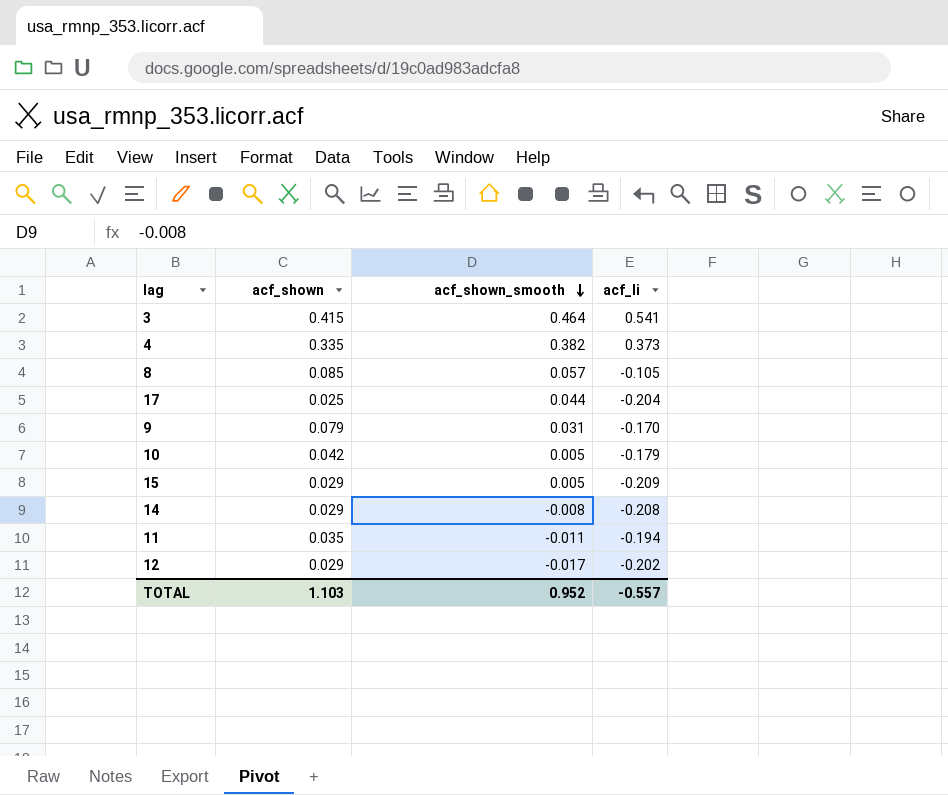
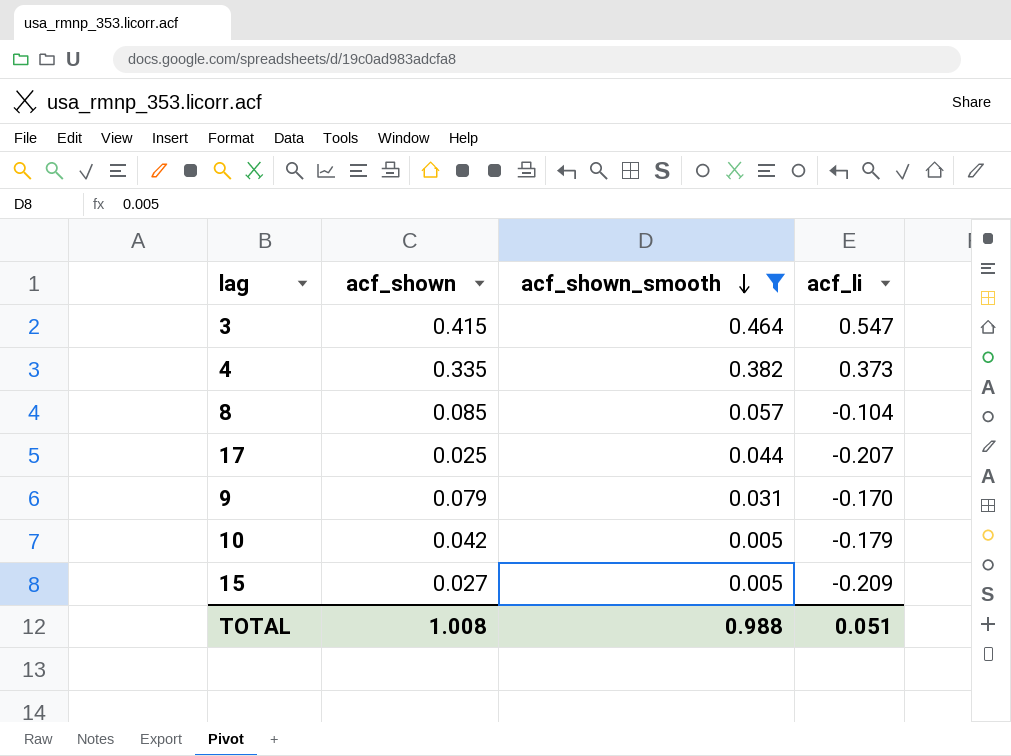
filter: none -> acf_shown_smooth >= 0.005
3 | acf_li: 0.541 -> 0.547
8 | acf_li: -0.105 -> -0.104
17 | acf_li: -0.204 -> -0.207
15 | acf_shown: 0.029 -> 0.027
TOTAL | acf_shown: 1.103 -> 1.008
TOTAL | acf_shown_smooth: 0.952 -> 0.988
TOTAL | acf_li: -0.557 -> 0.051

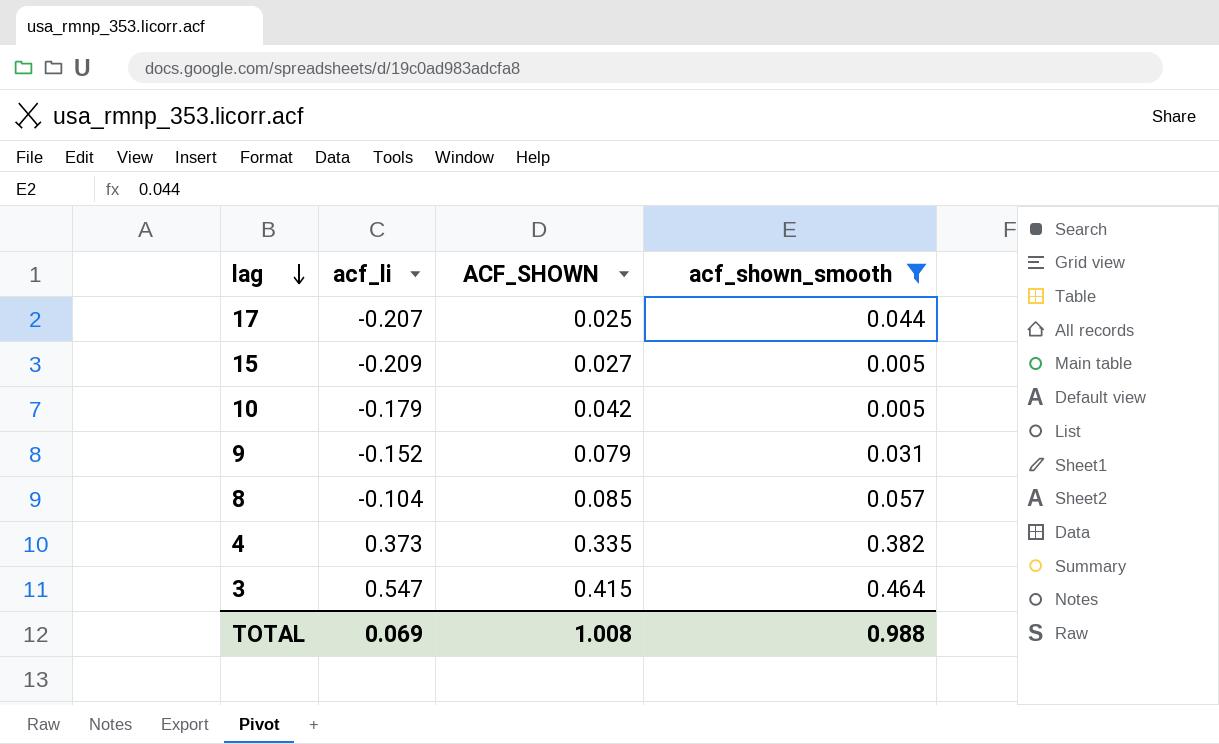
row order: acf_shown_smooth descending -> lag descending
column acf_li | position: 4 -> 2
column name: acf_shown -> ACF_SHOWN
9 | acf_li: -0.170 -> -0.152
TOTAL | acf_li: 0.051 -> 0.069

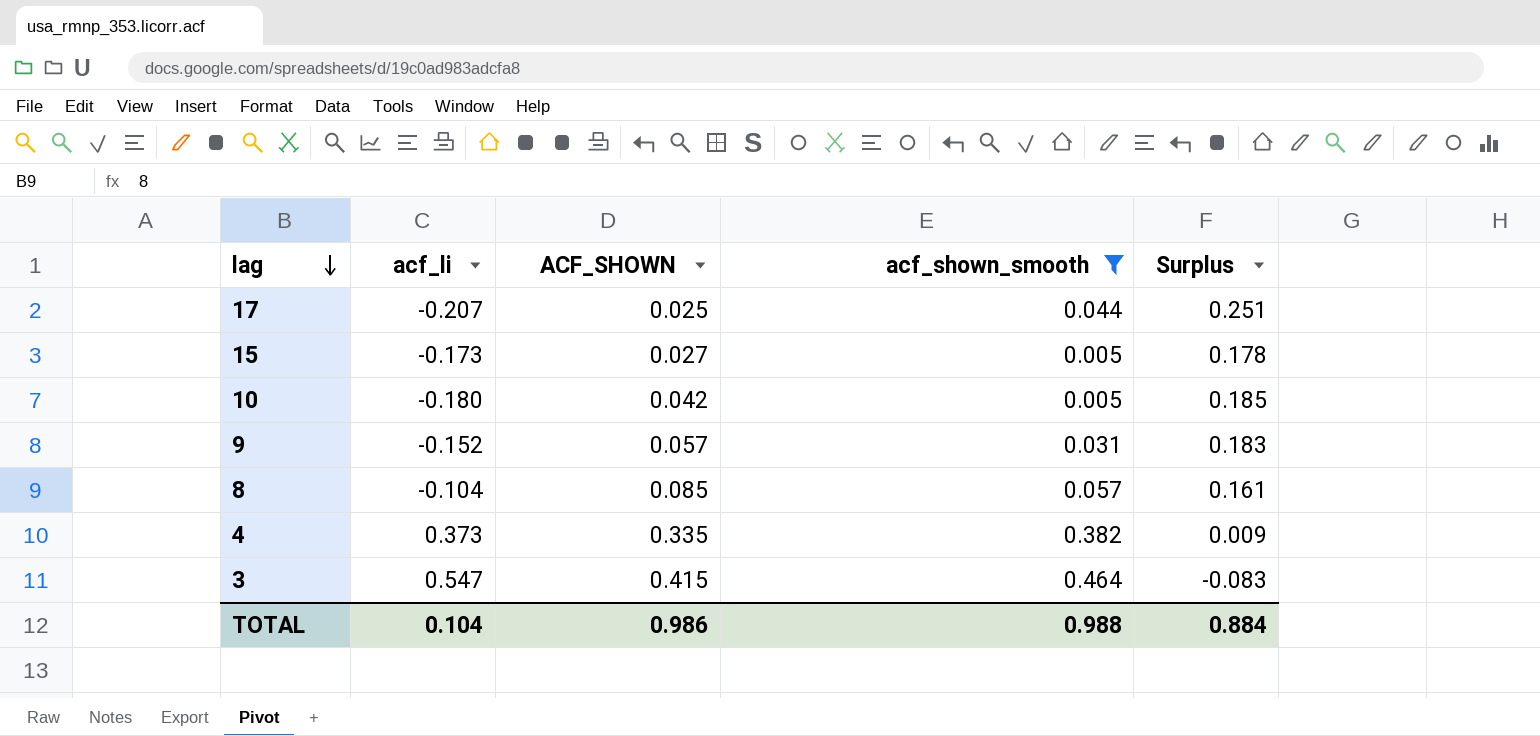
column Surplus | formula: none -> [acf_shown_smooth] - [acf_li]
15 | acf_li: -0.209 -> -0.173
10 | acf_li: -0.179 -> -0.180
9 | ACF_SHOWN: 0.079 -> 0.057
TOTAL | acf_li: 0.069 -> 0.104
TOTAL | ACF_SHOWN: 1.008 -> 0.986

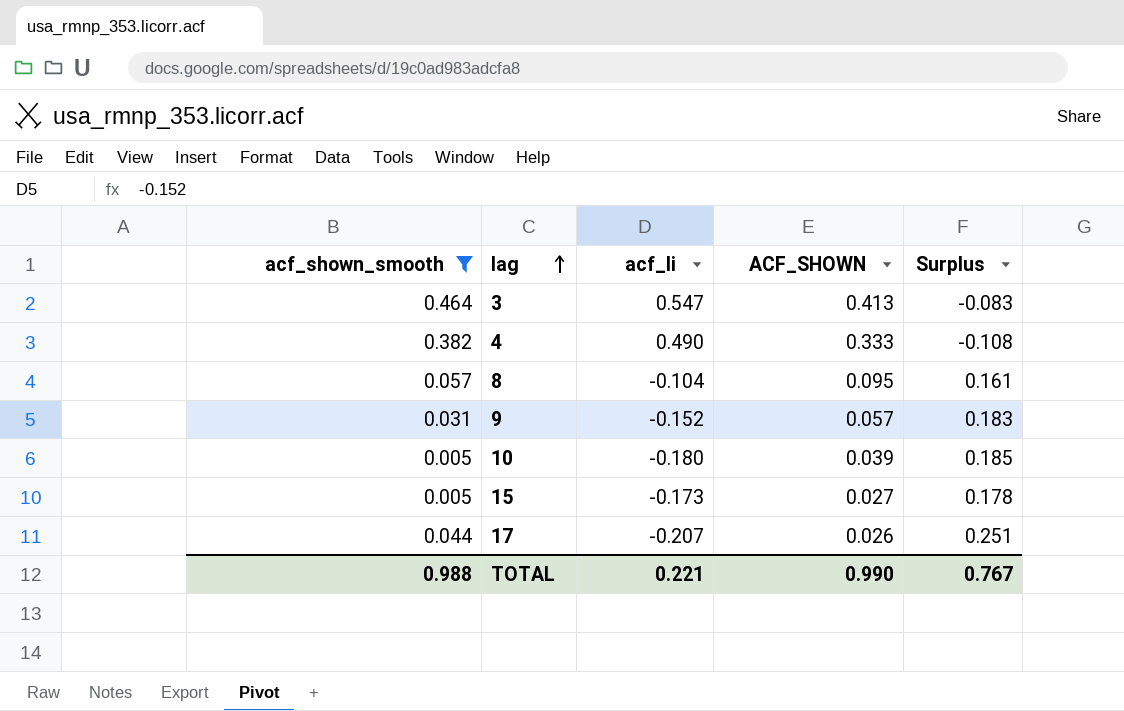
row order: lag descending -> lag ascending
column acf_shown_smooth | position: 4 -> 1
3 | ACF_SHOWN: 0.415 -> 0.413
4 | acf_li: 0.373 -> 0.490
4 | ACF_SHOWN: 0.335 -> 0.333
4 | Surplus: 0.009 -> -0.108
8 | ACF_SHOWN: 0.085 -> 0.095
10 | ACF_SHOWN: 0.042 -> 0.039
17 | ACF_SHOWN: 0.025 -> 0.026
TOTAL | acf_li: 0.104 -> 0.221
TOTAL | ACF_SHOWN: 0.986 -> 0.990
TOTAL | Surplus: 0.884 -> 0.767

